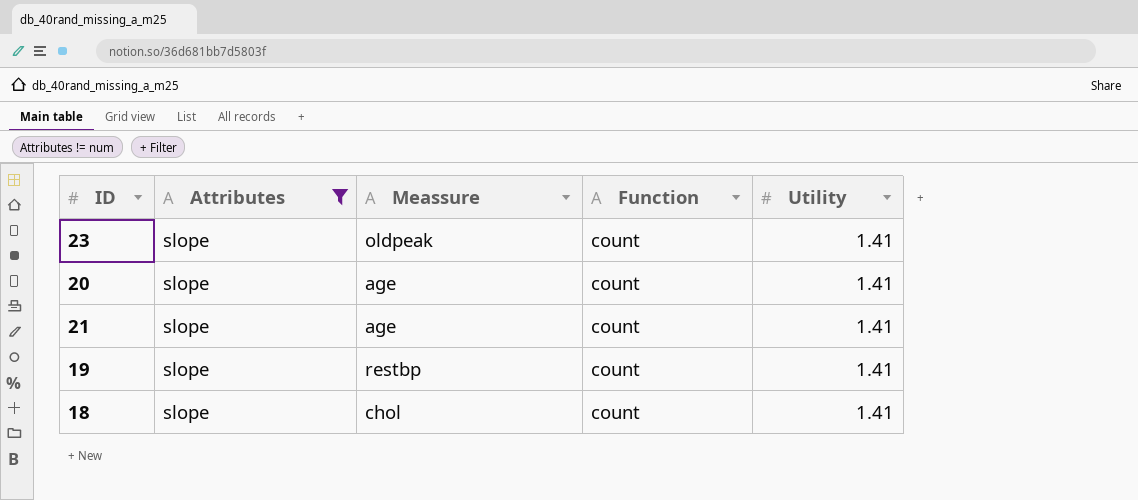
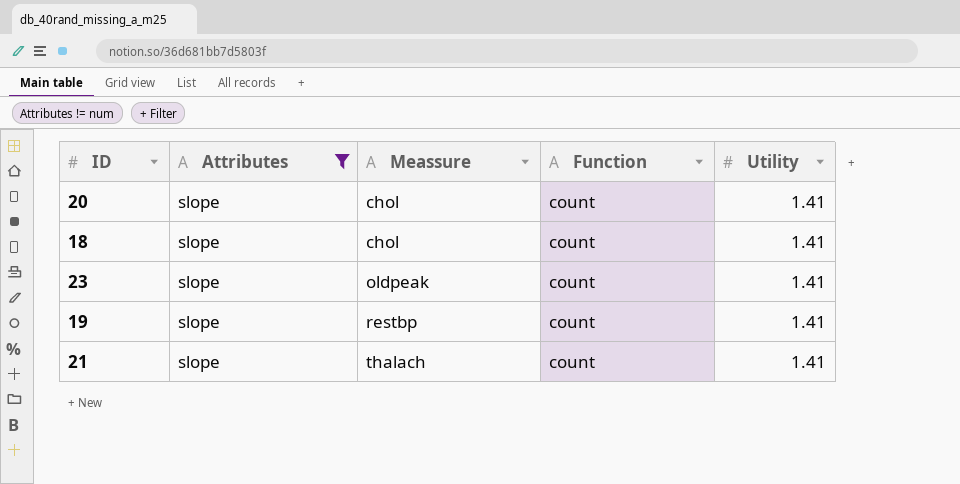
row order: none -> Meassure ascending
20 | Meassure: age -> chol
21 | Meassure: age -> thalach

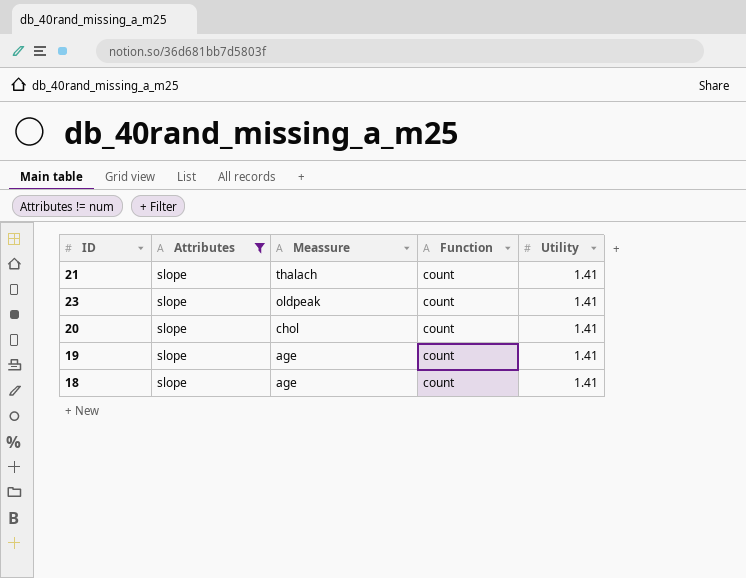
row order: Meassure ascending -> Meassure descending
19 | Meassure: restbp -> age
18 | Meassure: chol -> age

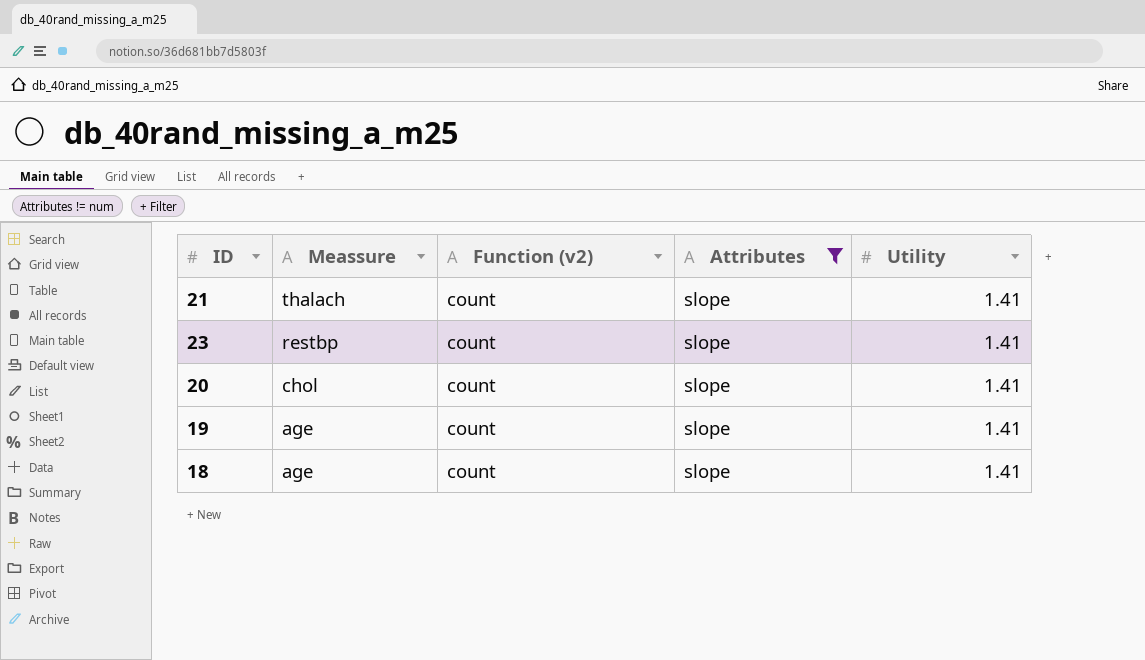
column name: Function -> Function (v2)
column Attributes | position: 2 -> 4
23 | Meassure: oldpeak -> restbp

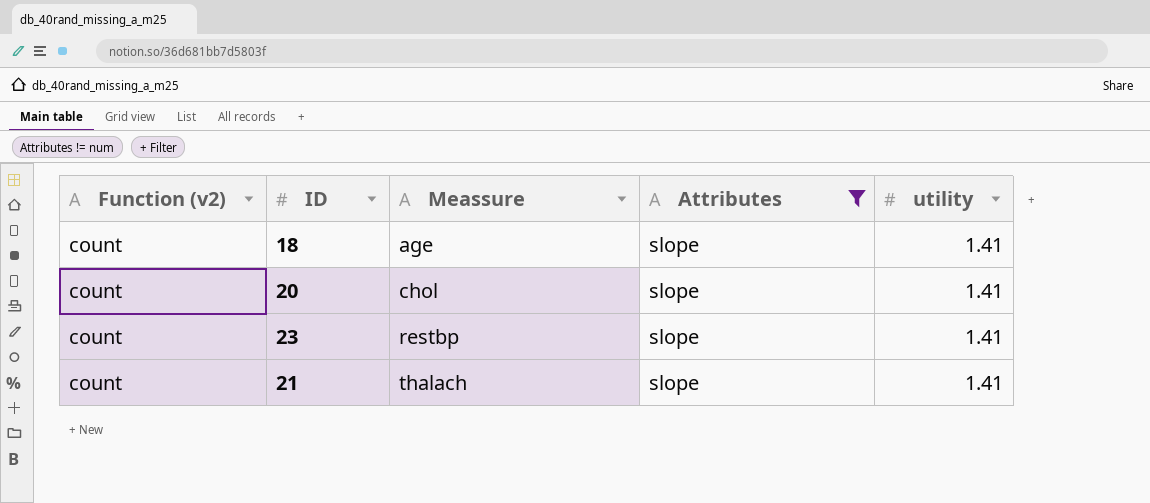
row order: Meassure descending -> Meassure ascending
column Function (v2) | position: 3 -> 1
column name: Utility -> utility
row 19: age | count | slope | 1.41 -> none

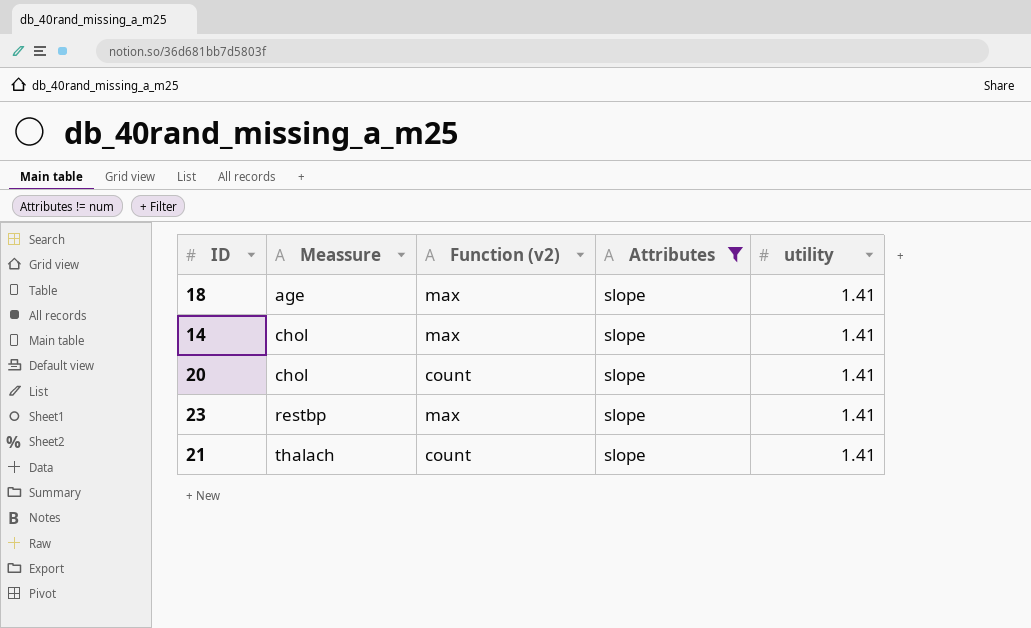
column Function (v2) | position: 1 -> 3
18 | Function (v2): count -> max
row 14: none -> chol | max | slope | 1.41
23 | Function (v2): count -> max

